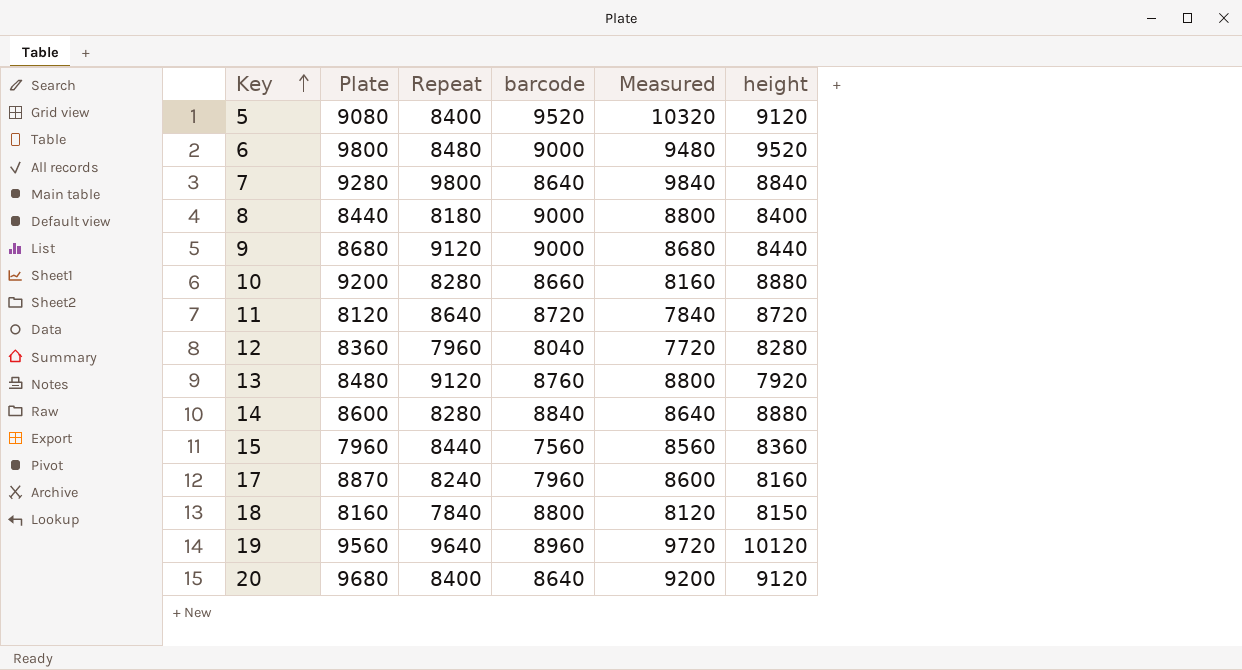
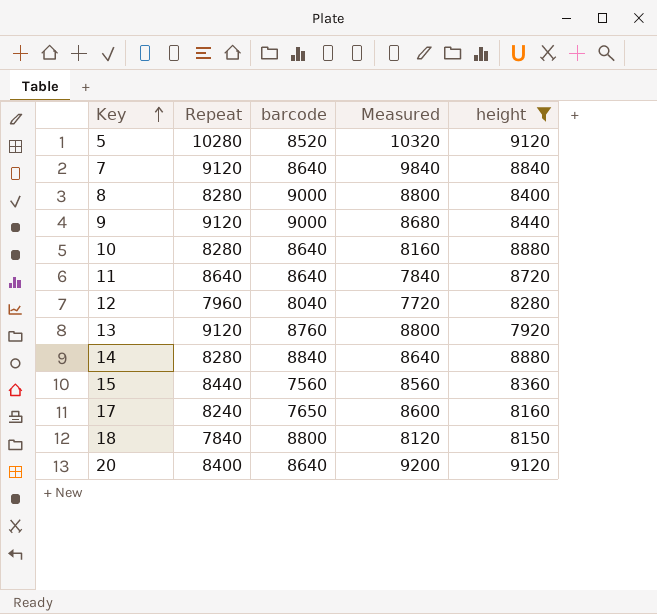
filter: none -> height <= 9120
column Plate | position: 2 -> none
5 | Repeat: 8400 -> 10280
5 | barcode: 9520 -> 8520
7 | Repeat: 9800 -> 9120
8 | Repeat: 8180 -> 8280
10 | barcode: 8660 -> 8640
11 | barcode: 8720 -> 8640
17 | barcode: 7960 -> 7650

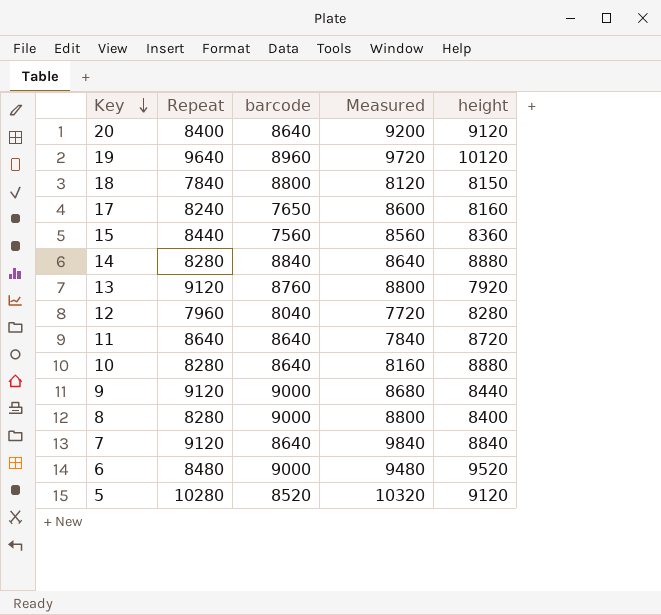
filter: height <= 9120 -> none
row order: Key ascending -> Key descending

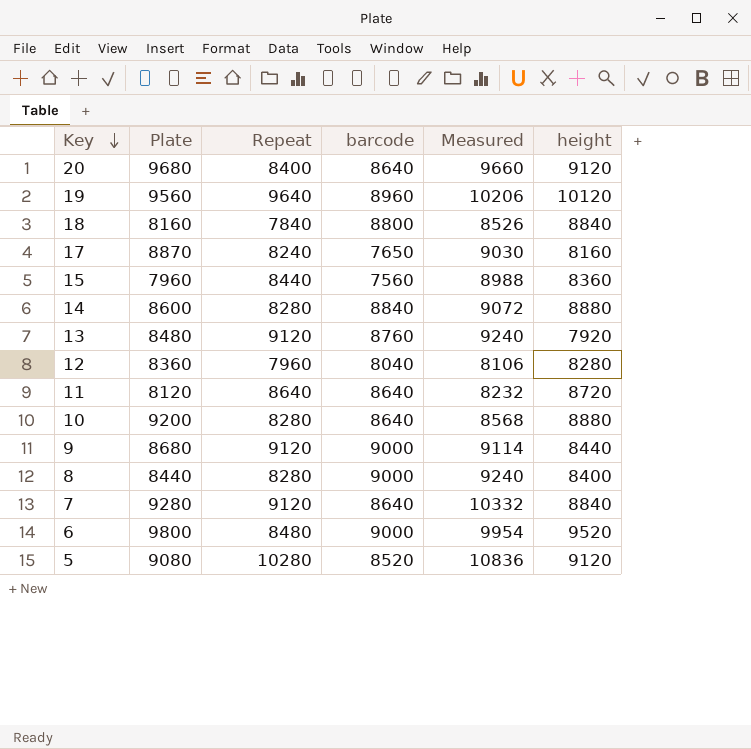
column Plate | position: none -> 2
20 | Measured: 9200 -> 9660
19 | Measured: 9720 -> 10206
18 | Measured: 8120 -> 8526
18 | height: 8150 -> 8840
17 | Measured: 8600 -> 9030
15 | Measured: 8560 -> 8988
14 | Measured: 8640 -> 9072
13 | Measured: 8800 -> 9240
12 | Measured: 7720 -> 8106
11 | Measured: 7840 -> 8232
10 | Measured: 8160 -> 8568
9 | Measured: 8680 -> 9114
8 | Measured: 8800 -> 9240
7 | Measured: 9840 -> 10332
6 | Measured: 9480 -> 9954
5 | Measured: 10320 -> 10836

